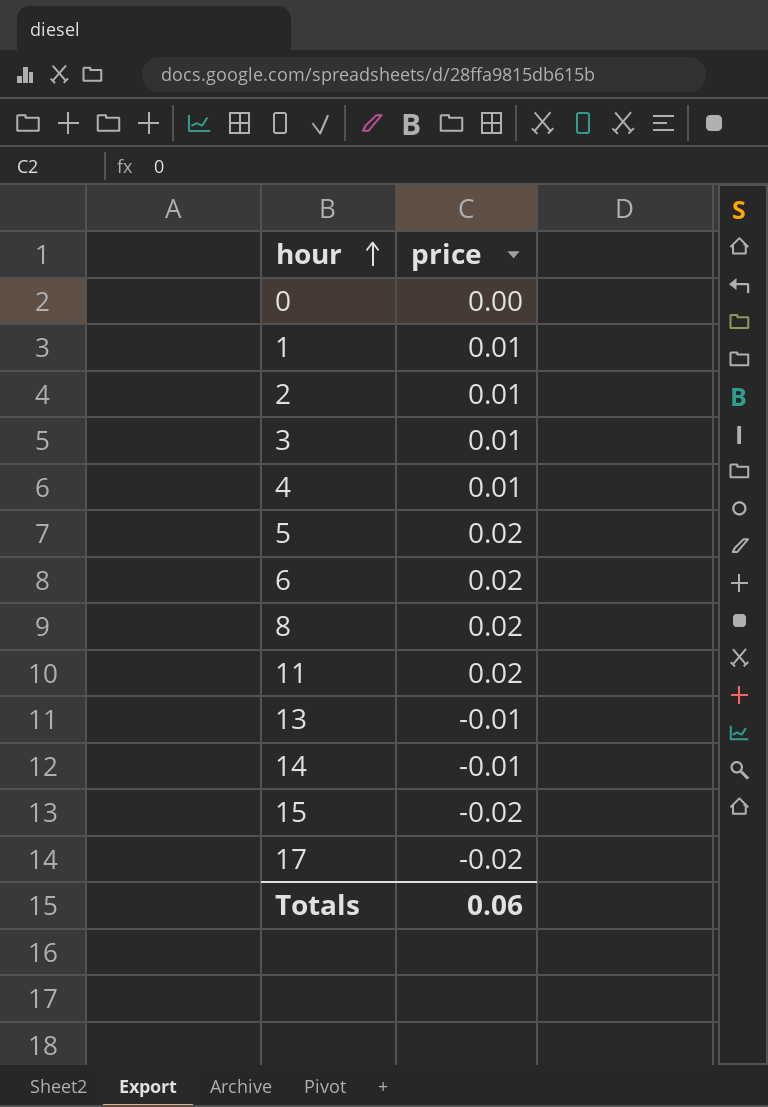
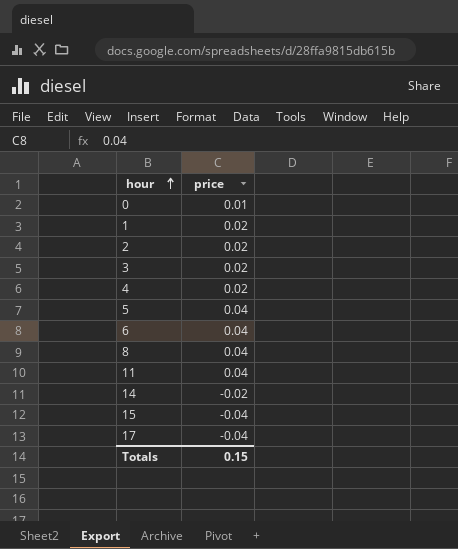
row 13: -0.01 -> none
0 | price: 0.00 -> 0.01
1 | price: 0.01 -> 0.02
2 | price: 0.01 -> 0.02
3 | price: 0.01 -> 0.02
4 | price: 0.01 -> 0.02
5 | price: 0.02 -> 0.04
6 | price: 0.02 -> 0.04
8 | price: 0.02 -> 0.04
11 | price: 0.02 -> 0.04
14 | price: -0.01 -> -0.02
15 | price: -0.02 -> -0.04
17 | price: -0.02 -> -0.04
Totals | price: 0.06 -> 0.15

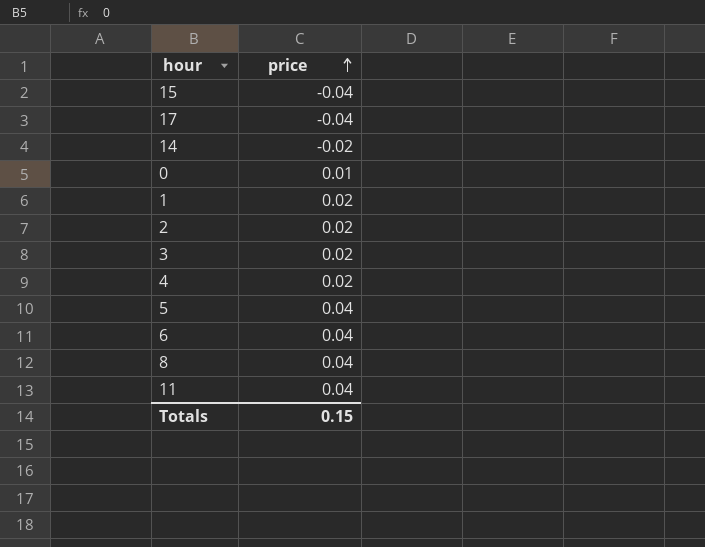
row order: hour ascending -> price ascending

